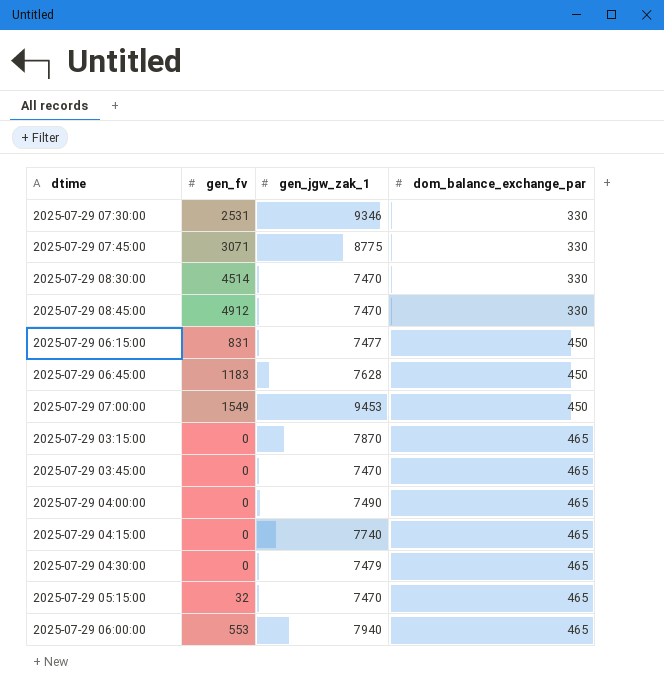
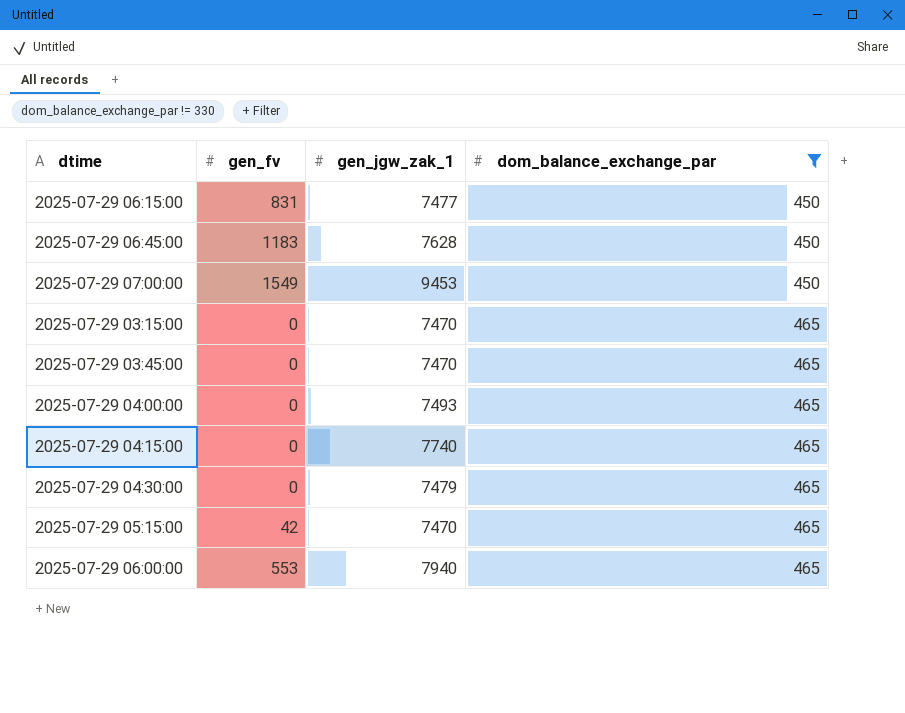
filter: none -> dom_balance_exchange_par != 330
2025-07-29 03:15:00 | gen_jgw_zak_1: 7870 -> 7470
2025-07-29 04:00:00 | gen_jgw_zak_1: 7490 -> 7493
2025-07-29 05:15:00 | gen_fv: 32 -> 42

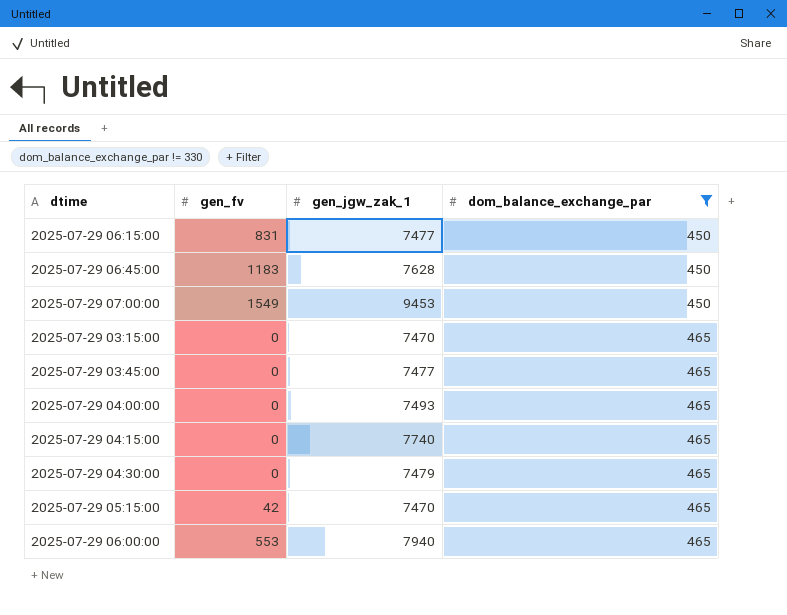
2025-07-29 03:45:00 | gen_jgw_zak_1: 7470 -> 7477

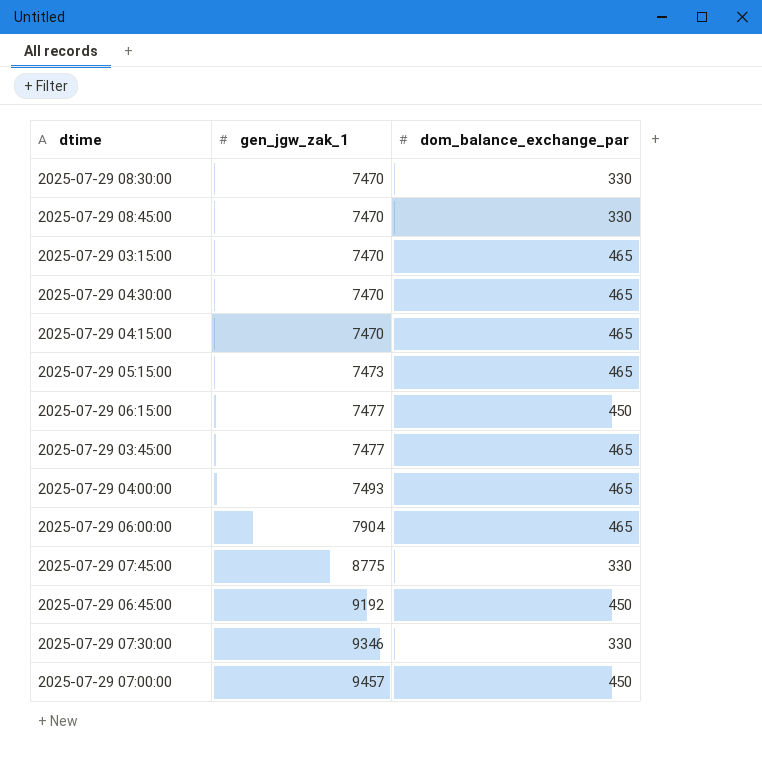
filter: dom_balance_exchange_par != 330 -> none
row order: dom_balance_exchange_par ascending -> gen_jgw_zak_1 ascending
column gen_fv | position: 2 -> none
2025-07-29 04:30:00 | gen_jgw_zak_1: 7479 -> 7470
2025-07-29 04:15:00 | gen_jgw_zak_1: 7740 -> 7470
2025-07-29 05:15:00 | gen_jgw_zak_1: 7470 -> 7473
2025-07-29 06:00:00 | gen_jgw_zak_1: 7940 -> 7904
2025-07-29 06:45:00 | gen_jgw_zak_1: 7628 -> 9192
2025-07-29 07:00:00 | gen_jgw_zak_1: 9453 -> 9457

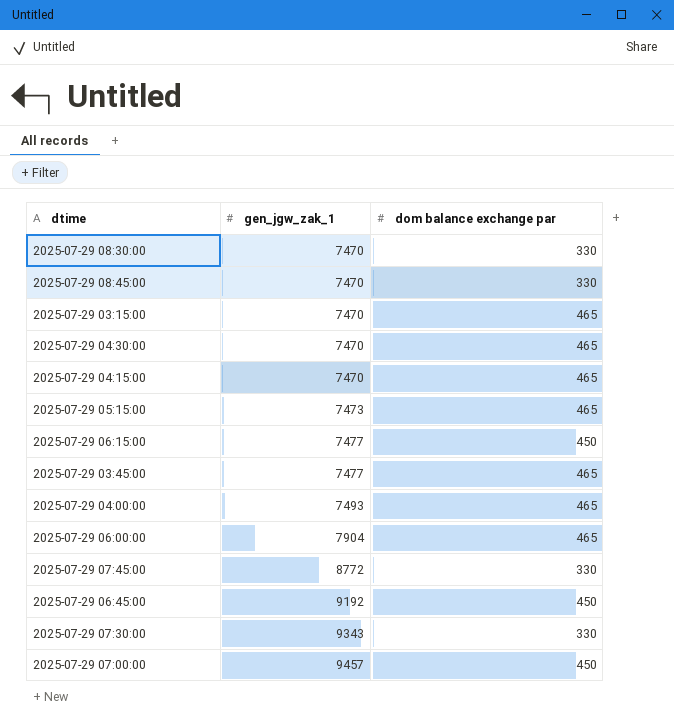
column name: dom_balance_exchange_par -> dom balance exchange par
2025-07-29 07:45:00 | gen_jgw_zak_1: 8775 -> 8772
2025-07-29 07:30:00 | gen_jgw_zak_1: 9346 -> 9343

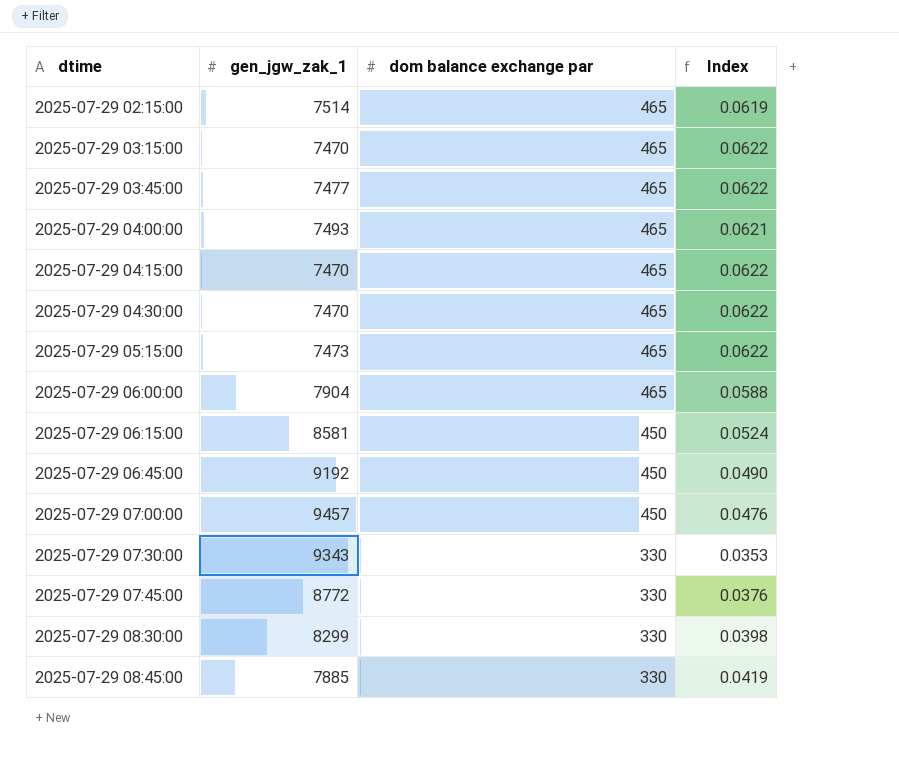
row order: gen_jgw_zak_1 ascending -> dtime ascending
column Index | formula: none -> [dom balance exchange par] / [gen_jgw_zak_1]
row 2025-07-29 02:15:00: none -> 7514 | 465 | 0.0619
2025-07-29 06:15:00 | gen_jgw_zak_1: 7477 -> 8581
2025-07-29 08:30:00 | gen_jgw_zak_1: 7470 -> 8299
2025-07-29 08:45:00 | gen_jgw_zak_1: 7470 -> 7885

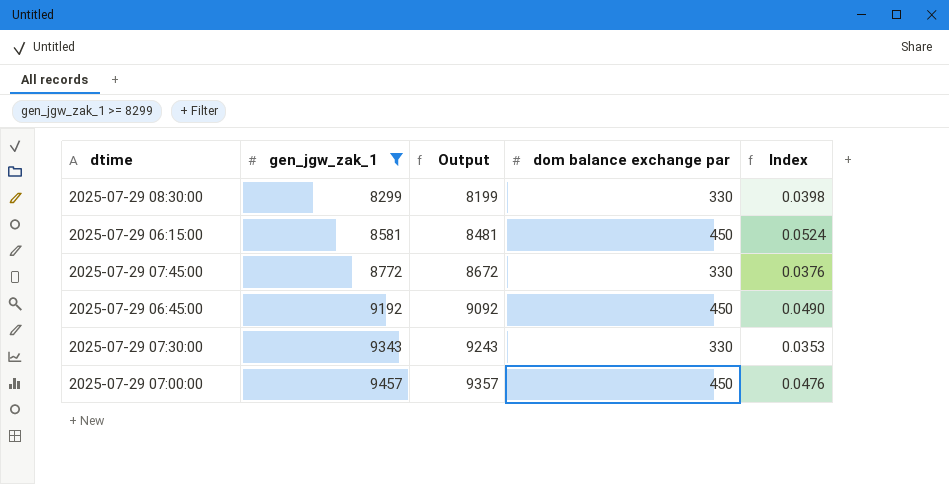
filter: none -> gen_jgw_zak_1 >= 8299
row order: dtime ascending -> gen_jgw_zak_1 ascending
column Output | formula: none -> [gen_jgw_zak_1] - 100

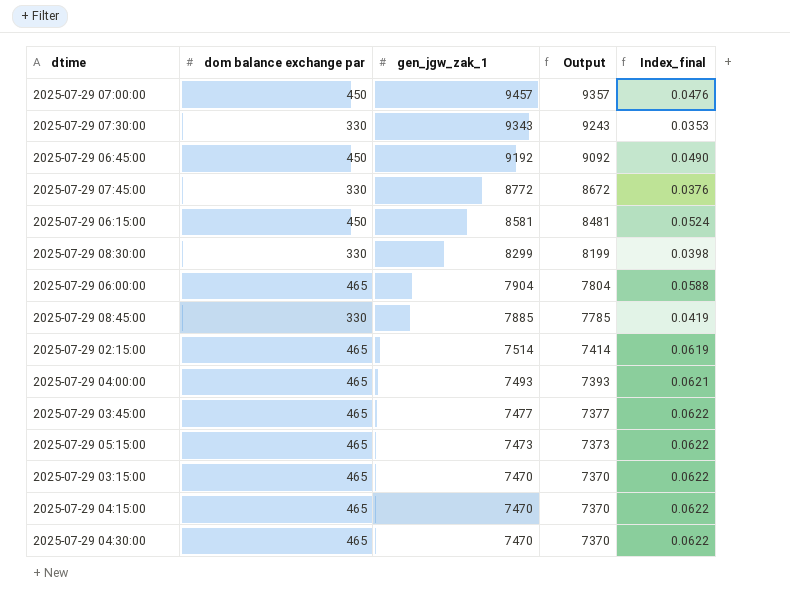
filter: gen_jgw_zak_1 >= 8299 -> none
row order: gen_jgw_zak_1 ascending -> gen_jgw_zak_1 descending
column dom balance exchange par | position: 4 -> 2
column name: Index -> Index_final

